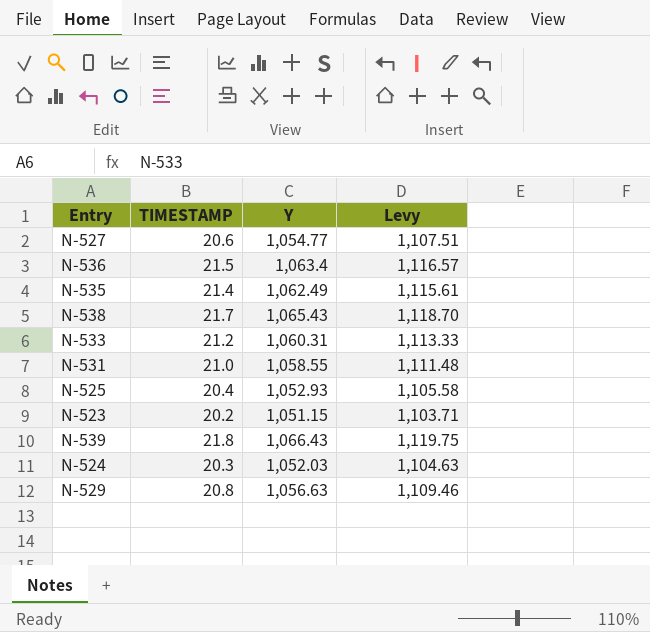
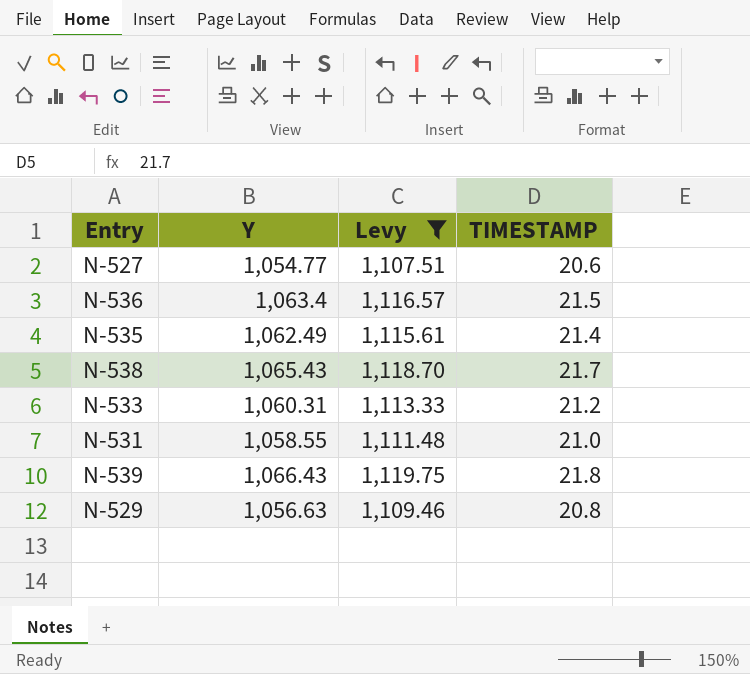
filter: none -> Levy >= 1,107.51
column TIMESTAMP | position: 2 -> 4

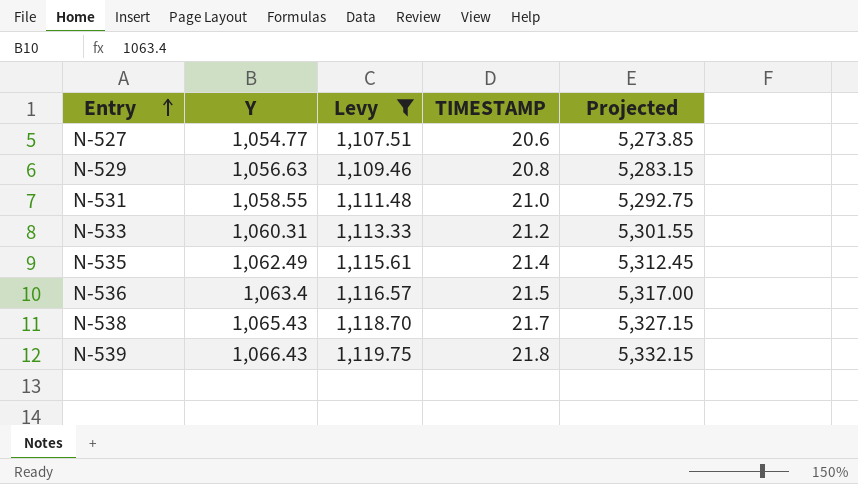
row order: none -> Entry ascending
column Projected | formula: none -> [Y] * 5

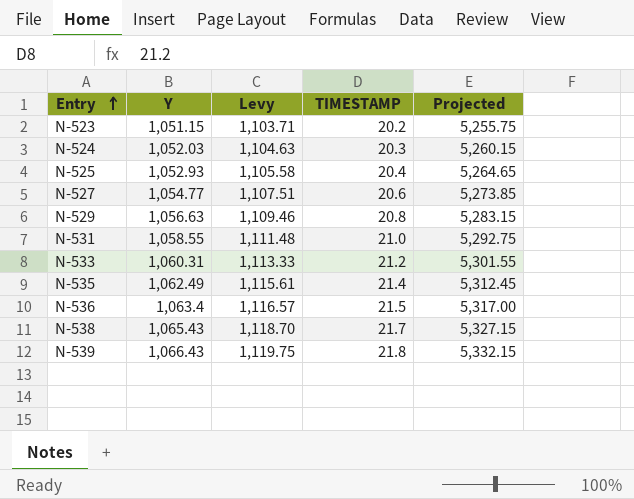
filter: Levy >= 1,107.51 -> none

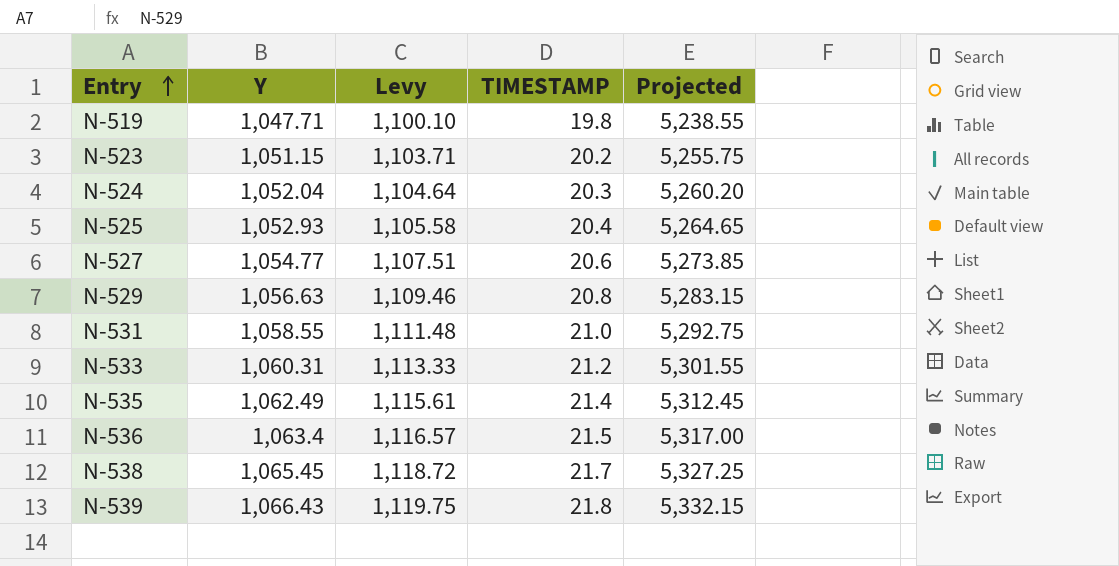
row N-519: none -> 1,047.71 | 1,100.10 | 19.8 | 5,238.55
N-524 | Y: 1,052.03 -> 1,052.04
N-524 | Levy: 1,104.63 -> 1,104.64
N-524 | Projected: 5,260.15 -> 5,260.20
N-538 | Y: 1,065.43 -> 1,065.45
N-538 | Levy: 1,118.70 -> 1,118.72
N-538 | Projected: 5,327.15 -> 5,327.25

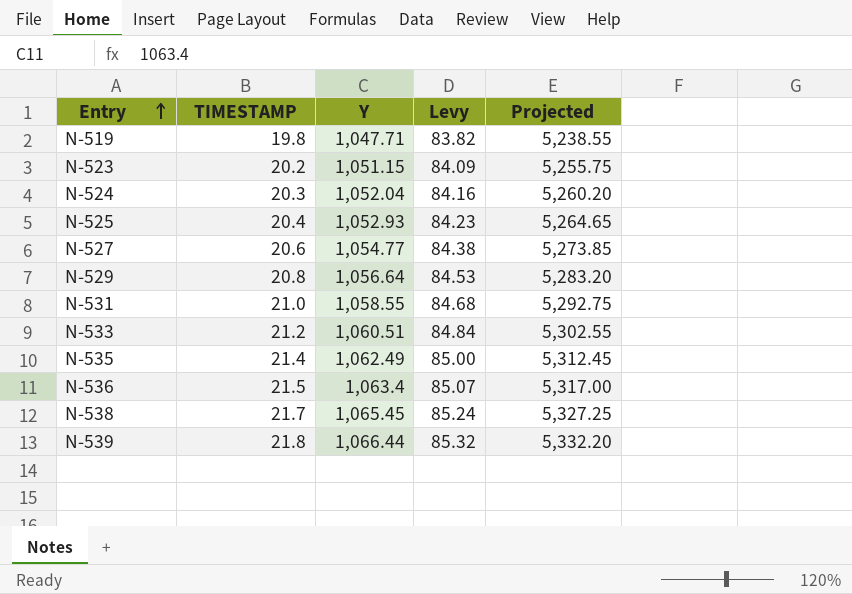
column TIMESTAMP | position: 4 -> 2
column Levy | formula: [Y] * 1.05 -> [Y] * 0.08
N-529 | Y: 1,056.63 -> 1,056.64
N-529 | Projected: 5,283.15 -> 5,283.20
N-533 | Y: 1,060.31 -> 1,060.51
N-533 | Projected: 5,301.55 -> 5,302.55
N-539 | Y: 1,066.43 -> 1,066.44
N-539 | Projected: 5,332.15 -> 5,332.20

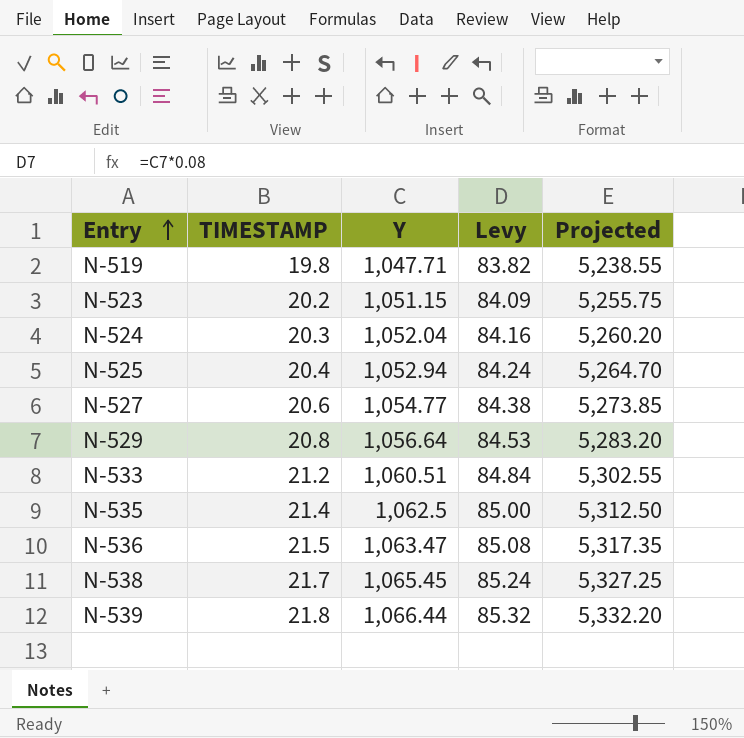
row N-531: 21.0 | 1,058.55 | 84.68 | 5,292.75 -> none
N-525 | Y: 1,052.93 -> 1,052.94
N-525 | Levy: 84.23 -> 84.24
N-525 | Projected: 5,264.65 -> 5,264.70
N-535 | Y: 1,062.49 -> 1,062.5
N-535 | Projected: 5,312.45 -> 5,312.50
N-536 | Y: 1,063.4 -> 1,063.47
N-536 | Levy: 85.07 -> 85.08
N-536 | Projected: 5,317.00 -> 5,317.35

